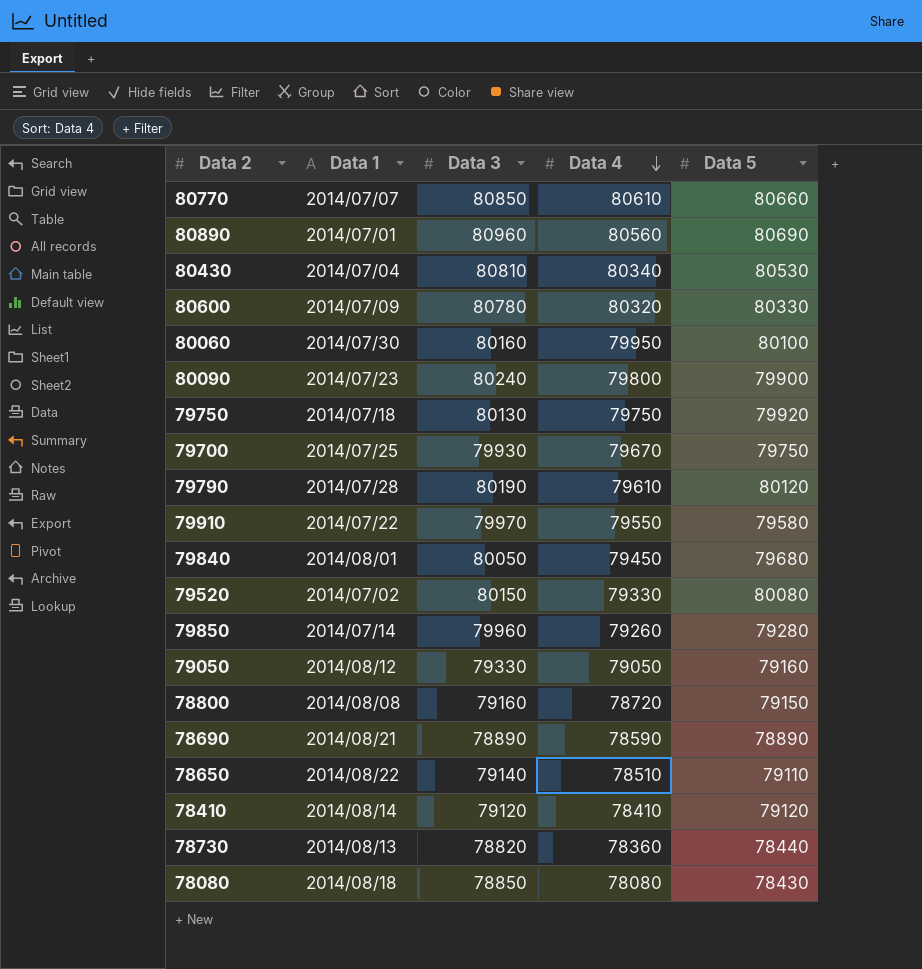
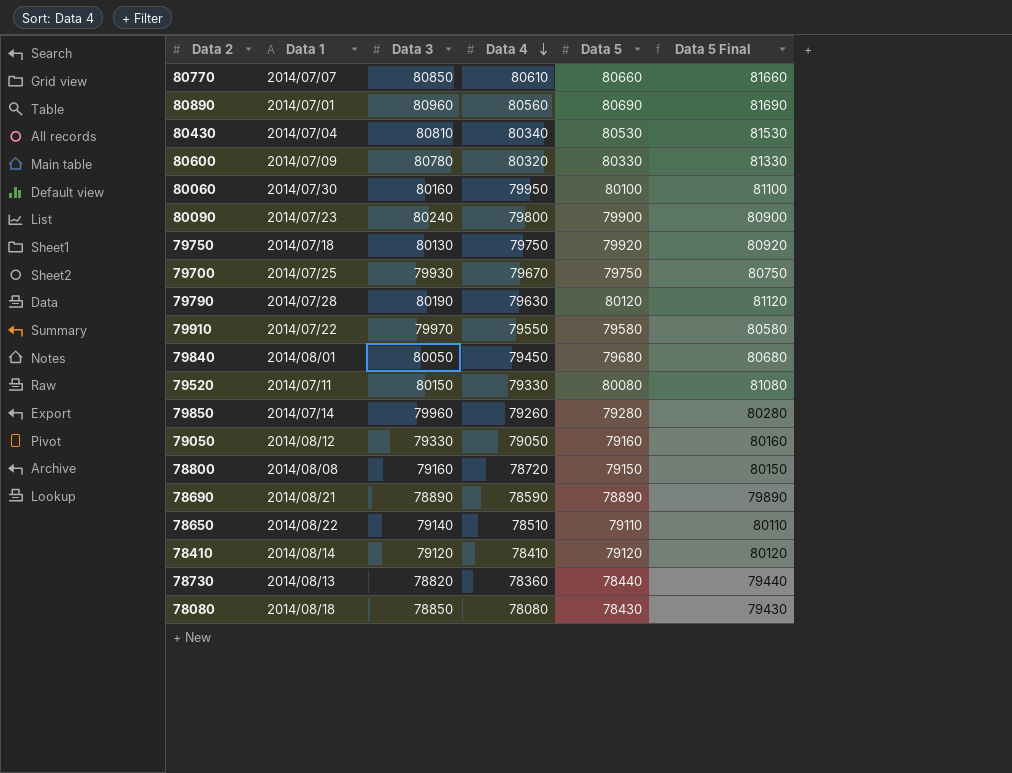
column Data 5 Final | formula: none -> [Data 5] + 1000
79790 | Data 4: 79610 -> 79630
79520 | Data 1: 2014/07/02 -> 2014/07/11

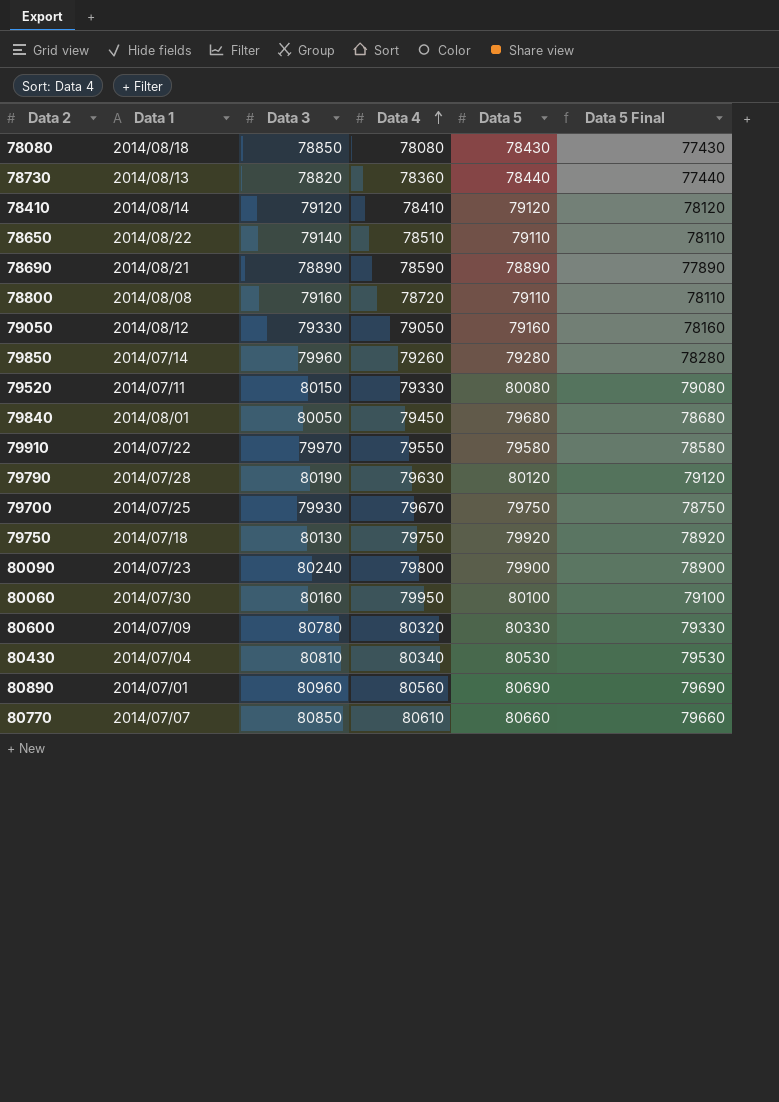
row order: Data 4 descending -> Data 4 ascending
column Data 5 Final | formula: [Data 5] + 1000 -> [Data 5] - 1000
78800 | Data 5: 79150 -> 79110

